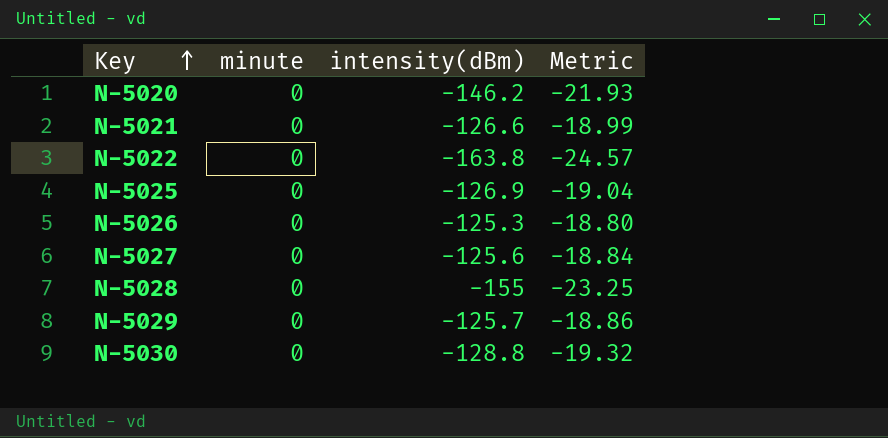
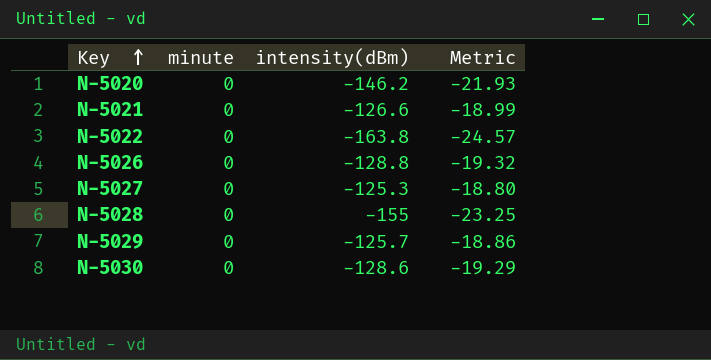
row N-5025: 0 | -126.9 | -19.04 -> none
N-5026 | intensity(dBm): -125.3 -> -128.8
N-5026 | Metric: -18.80 -> -19.32
N-5027 | intensity(dBm): -125.6 -> -125.3
N-5027 | Metric: -18.84 -> -18.80
N-5030 | intensity(dBm): -128.8 -> -128.6
N-5030 | Metric: -19.32 -> -19.29

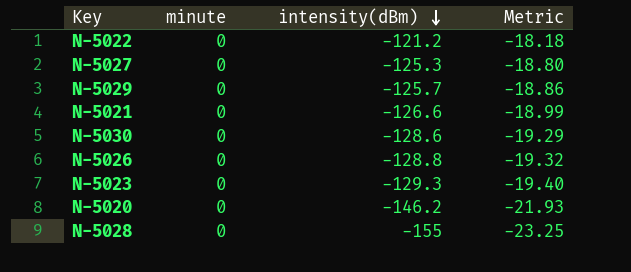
row order: Key ascending -> intensity(dBm) descending
N-5022 | intensity(dBm): -163.8 -> -121.2
N-5022 | Metric: -24.57 -> -18.18
row N-5023: none -> 0 | -129.3 | -19.40

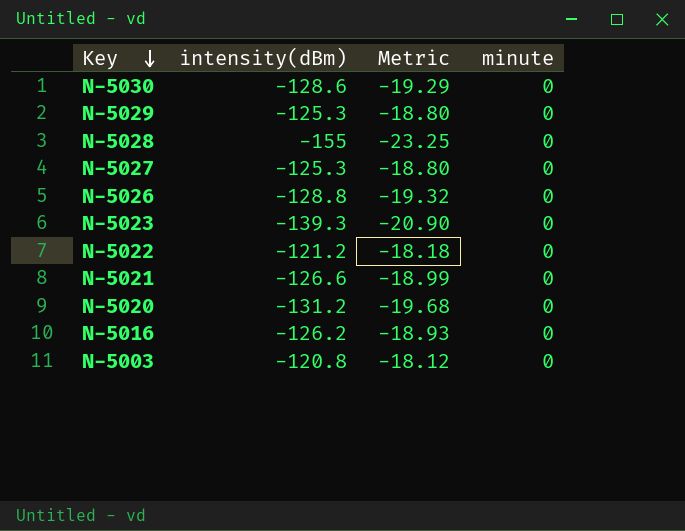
row order: intensity(dBm) descending -> Key descending
column minute | position: 2 -> 4
N-5029 | intensity(dBm): -125.7 -> -125.3
N-5029 | Metric: -18.86 -> -18.80
N-5023 | intensity(dBm): -129.3 -> -139.3
N-5023 | Metric: -19.40 -> -20.90
N-5020 | intensity(dBm): -146.2 -> -131.2
N-5020 | Metric: -21.93 -> -19.68
row N-5016: none -> -126.2 | -18.93 | 0
row N-5003: none -> -120.8 | -18.12 | 0

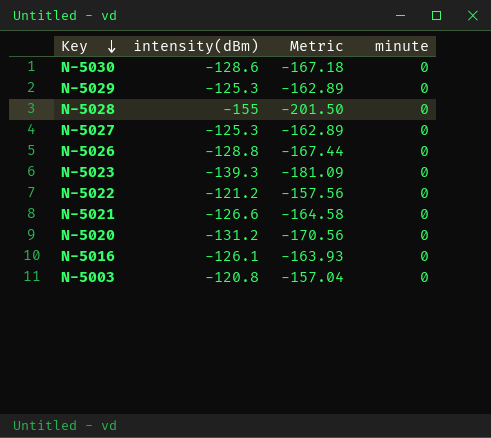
column Metric | formula: [intensity(dBm)] * 0.15 -> [intensity(dBm)] * 1.3
N-5016 | intensity(dBm): -126.2 -> -126.1

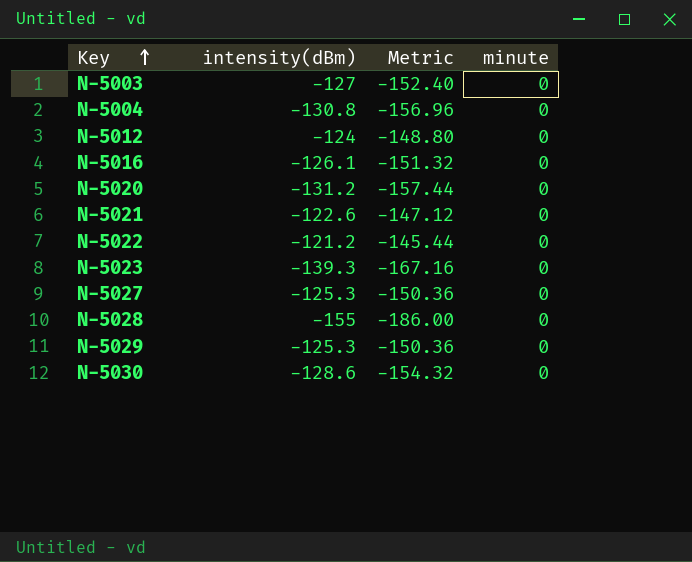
row order: Key descending -> Key ascending
column Metric | formula: [intensity(dBm)] * 1.3 -> [intensity(dBm)] * 1.2
row N-5026: -128.8 | -167.44 | 0 -> none
N-5003 | intensity(dBm): -120.8 -> -127
row N-5004: none -> -130.8 | -156.96 | 0
row N-5012: none -> -124 | -148.80 | 0
N-5021 | intensity(dBm): -126.6 -> -122.6

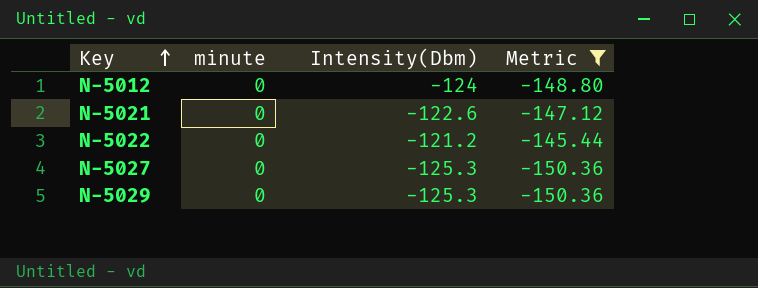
filter: none -> Metric >= -150.36
column minute | position: 4 -> 2
column name: intensity(dBm) -> Intensity(Dbm)

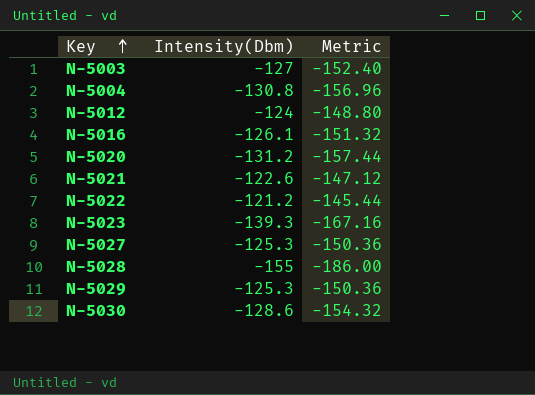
filter: Metric >= -150.36 -> none
column minute | position: 2 -> none

